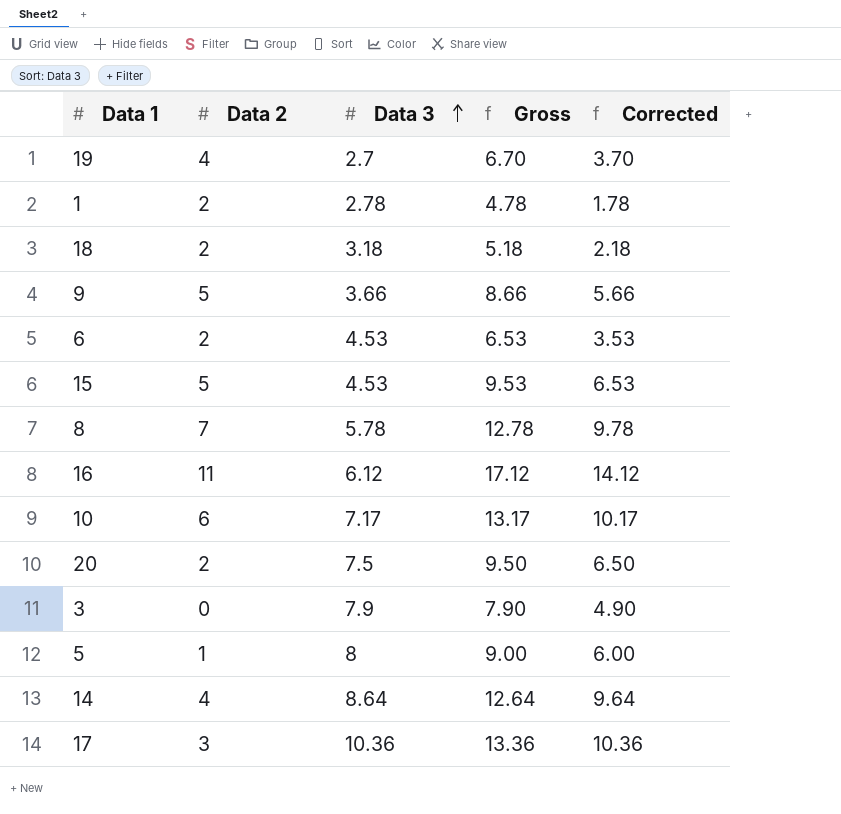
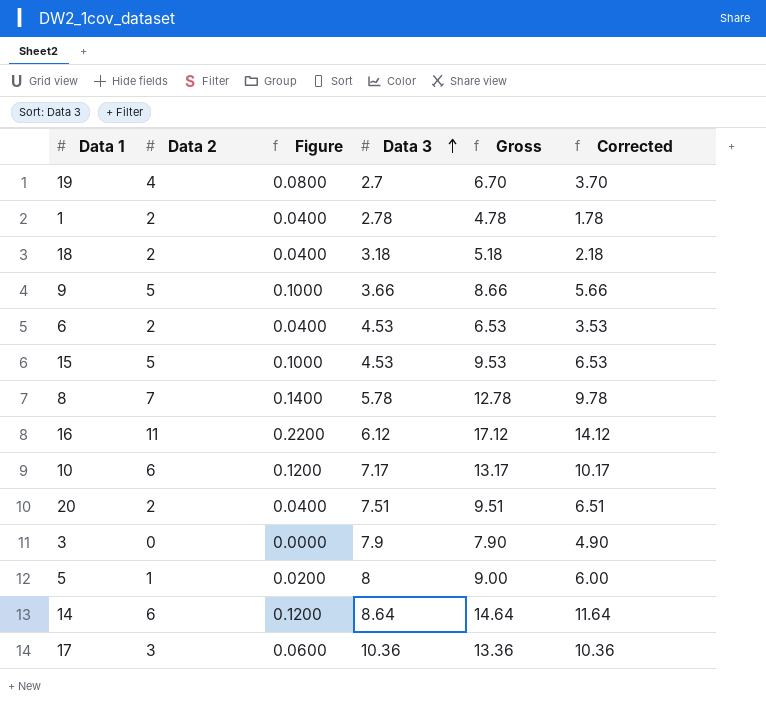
column Figure | formula: none -> [Data 2] * 0.02
20 | Data 3: 7.5 -> 7.51
20 | Gross: 9.50 -> 9.51
20 | Corrected: 6.50 -> 6.51
14 | Data 2: 4 -> 6
14 | Gross: 12.64 -> 14.64
14 | Corrected: 9.64 -> 11.64

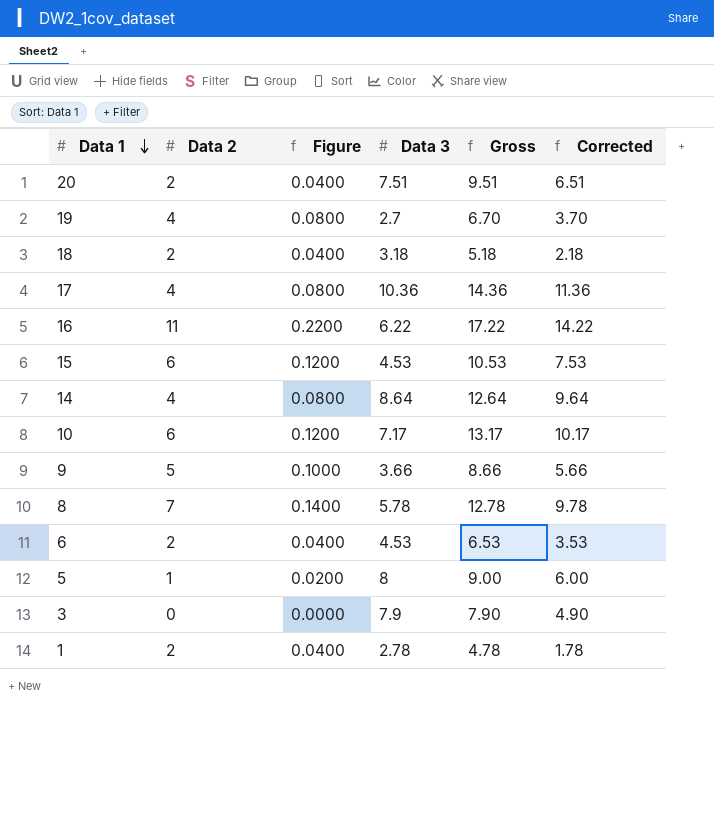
row order: Data 3 ascending -> Data 1 descending
17 | Data 2: 3 -> 4
17 | Figure: 0.0600 -> 0.0800
17 | Gross: 13.36 -> 14.36
17 | Corrected: 10.36 -> 11.36
16 | Data 3: 6.12 -> 6.22
16 | Gross: 17.12 -> 17.22
16 | Corrected: 14.12 -> 14.22
15 | Data 2: 5 -> 6
15 | Figure: 0.1000 -> 0.1200
15 | Gross: 9.53 -> 10.53
15 | Corrected: 6.53 -> 7.53
14 | Data 2: 6 -> 4
14 | Figure: 0.1200 -> 0.0800
14 | Gross: 14.64 -> 12.64
14 | Corrected: 11.64 -> 9.64

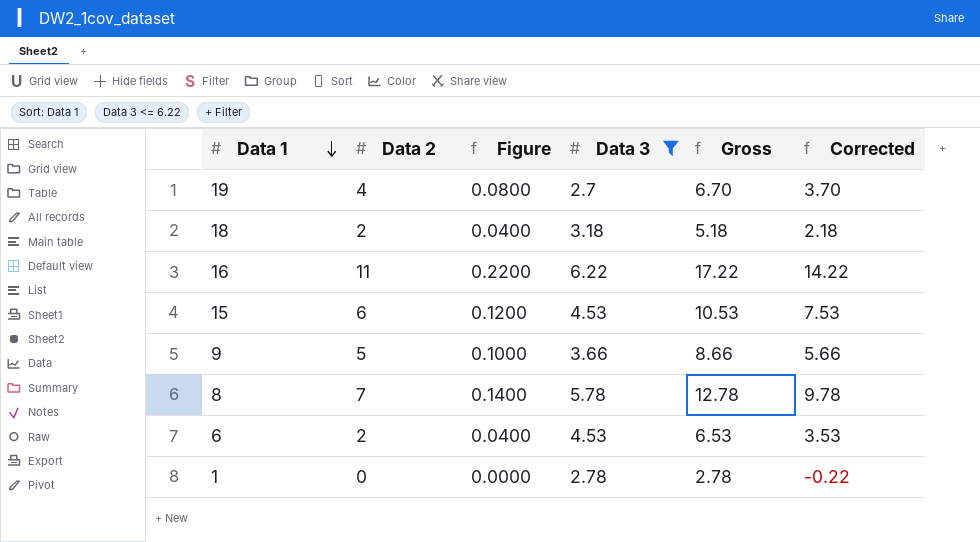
filter: none -> Data 3 <= 6.22
1 | Data 2: 2 -> 0
1 | Figure: 0.0400 -> 0.0000
1 | Gross: 4.78 -> 2.78
1 | Corrected: 1.78 -> -0.22

